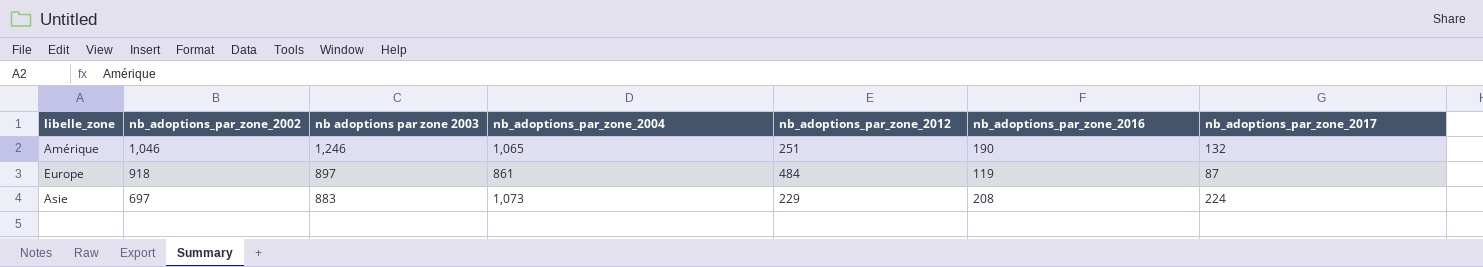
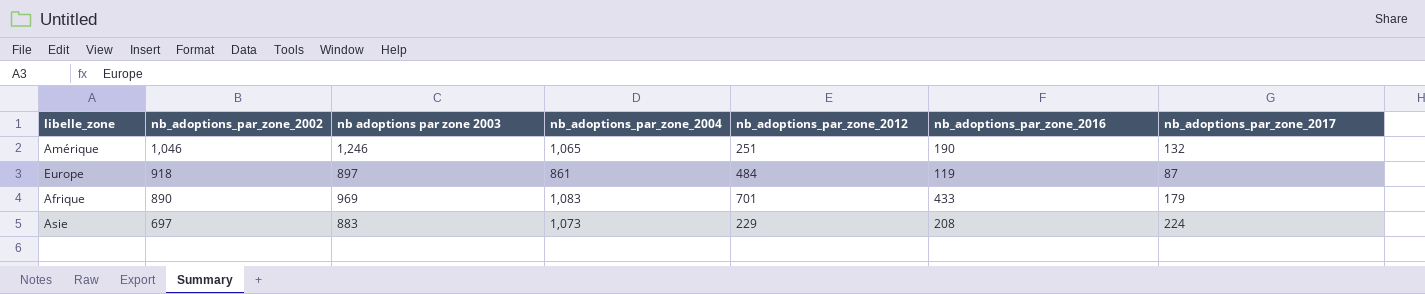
row Afrique: none -> 890 | 969 | 1,083 | 701 | 433 | 179

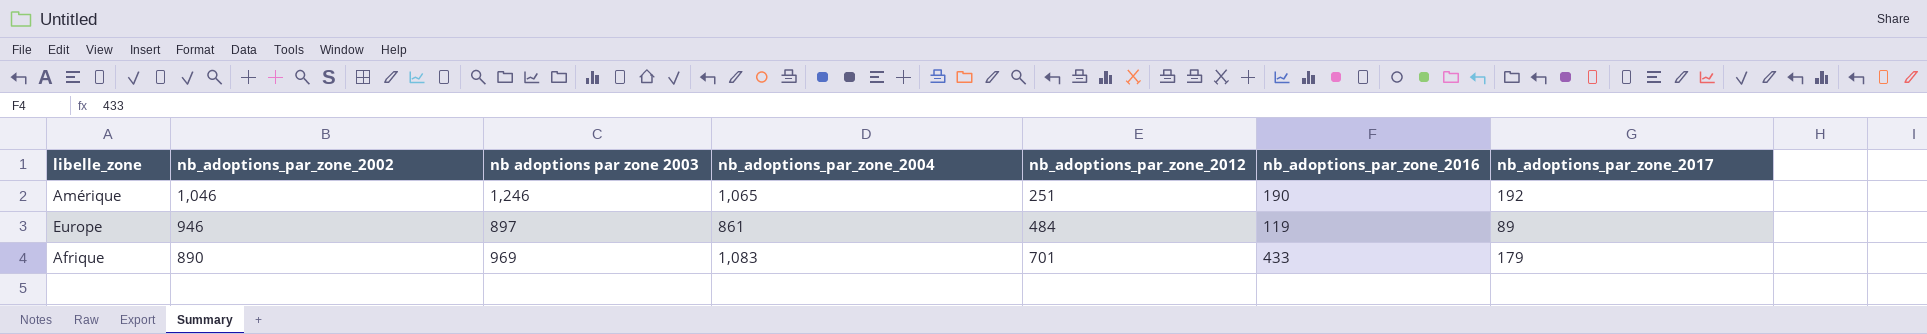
row Asie: 697 | 883 | 1,073 | 229 | 208 | 224 -> none
Amérique | nb_adoptions_par_zone_2017: 132 -> 192
Europe | nb_adoptions_par_zone_2002: 918 -> 946
Europe | nb_adoptions_par_zone_2017: 87 -> 89

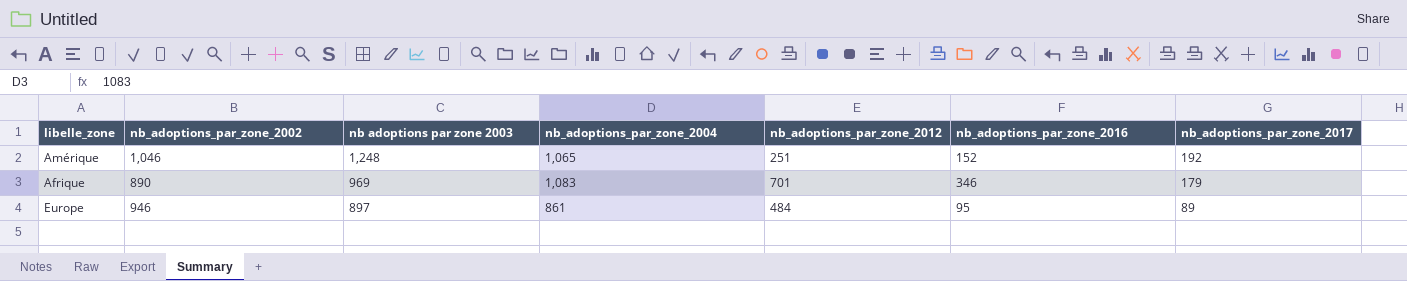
row order: nb_adoptions_par_zone_2002 descending -> nb adoptions par zone 2003 descending
Amérique | nb adoptions par zone 2003: 1,246 -> 1,248
Amérique | nb_adoptions_par_zone_2016: 190 -> 152
Afrique | nb_adoptions_par_zone_2016: 433 -> 346
Europe | nb_adoptions_par_zone_2016: 119 -> 95

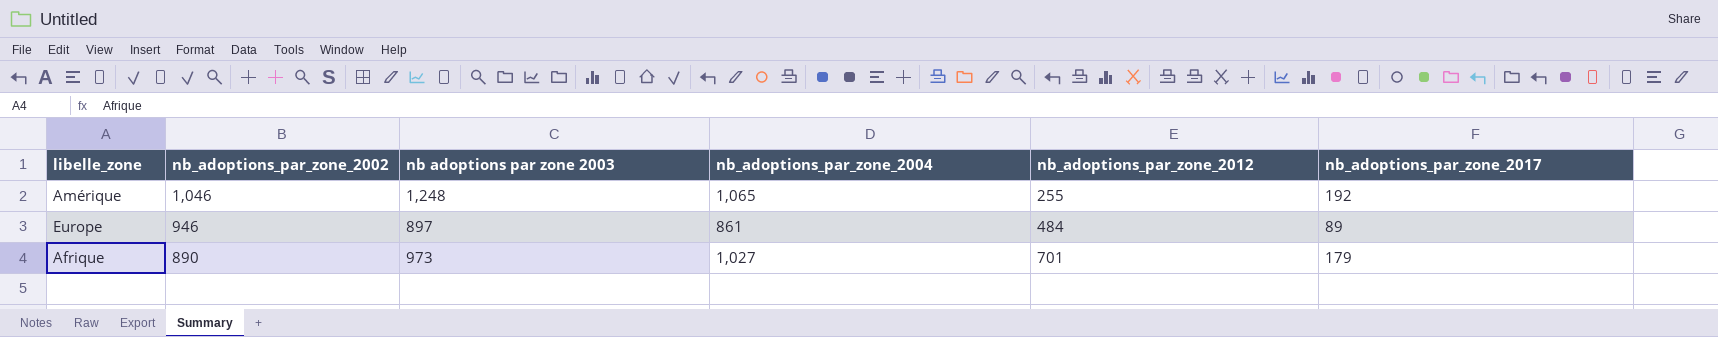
row order: nb adoptions par zone 2003 descending -> nb_adoptions_par_zone_2002 descending
column nb_adoptions_par_zone_2016 | position: 6 -> none
Amérique | nb_adoptions_par_zone_2012: 251 -> 255
Afrique | nb adoptions par zone 2003: 969 -> 973
Afrique | nb_adoptions_par_zone_2004: 1,083 -> 1,027

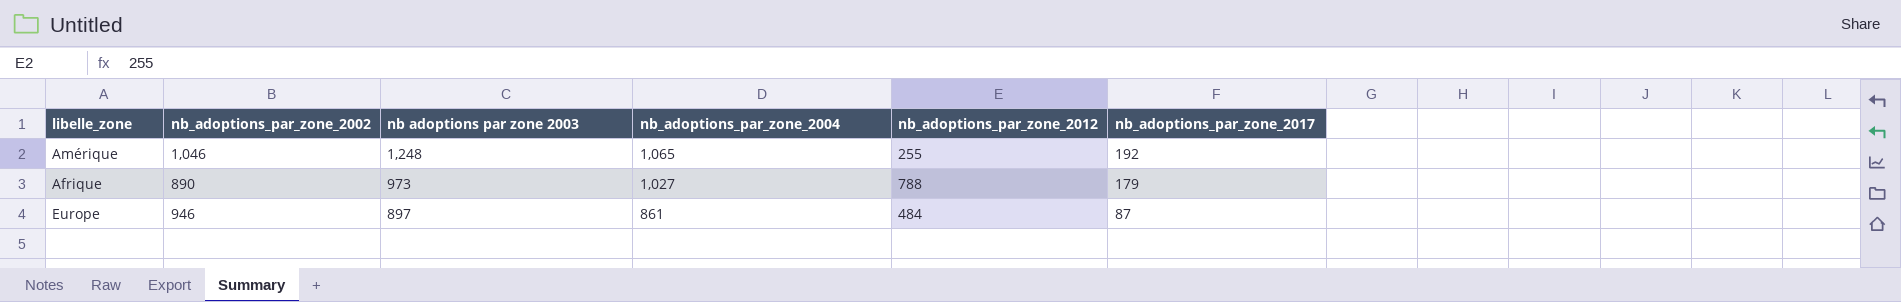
row order: nb_adoptions_par_zone_2002 descending -> nb adoptions par zone 2003 descending
Afrique | nb_adoptions_par_zone_2012: 701 -> 788
Europe | nb_adoptions_par_zone_2017: 89 -> 87

